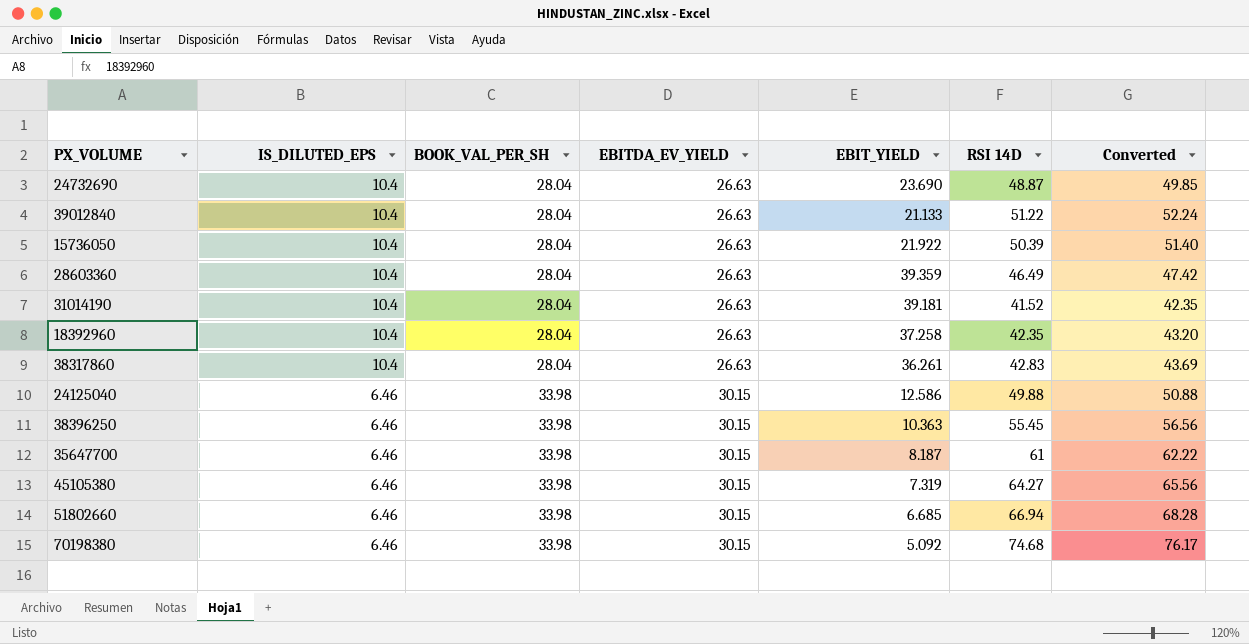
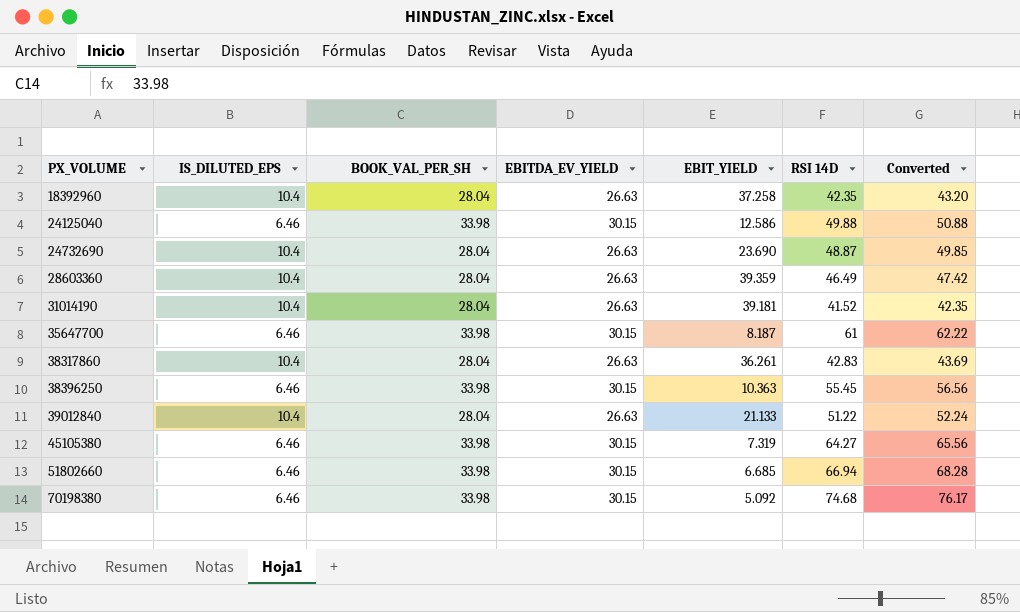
row order: IS_DILUTED_EPS descending -> PX_VOLUME ascending
row 15736050: 10.4 | 28.04 | 26.63 | 21.922 | 50.39 | 51.40 -> none

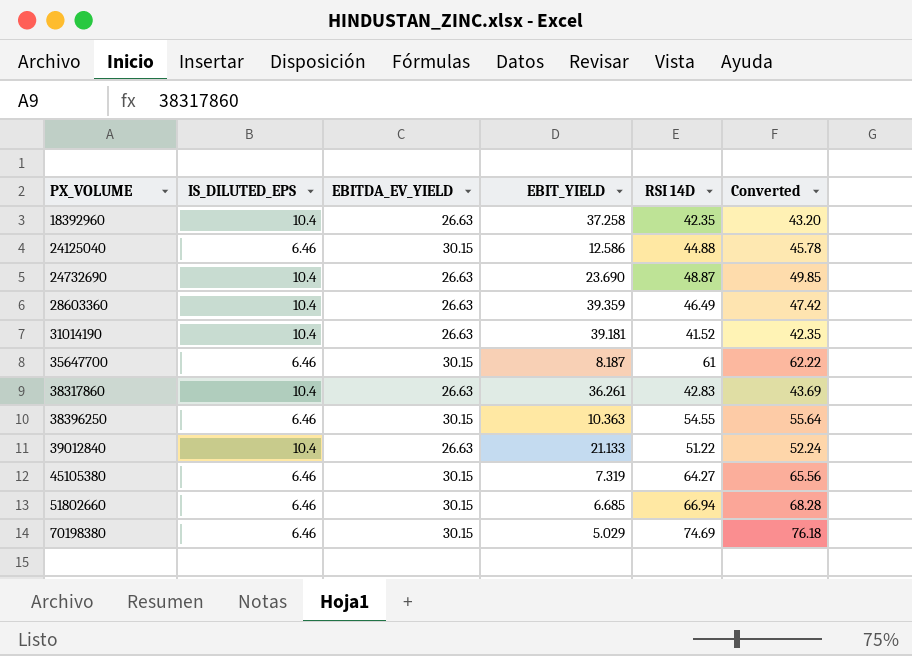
column BOOK_VAL_PER_SH | position: 3 -> none
24125040 | RSI 14D: 49.88 -> 44.88
24125040 | Converted: 50.88 -> 45.78
38396250 | RSI 14D: 55.45 -> 54.55
38396250 | Converted: 56.56 -> 55.64
70198380 | EBIT_YIELD: 5.092 -> 5.029
70198380 | RSI 14D: 74.68 -> 74.69
70198380 | Converted: 76.17 -> 76.18

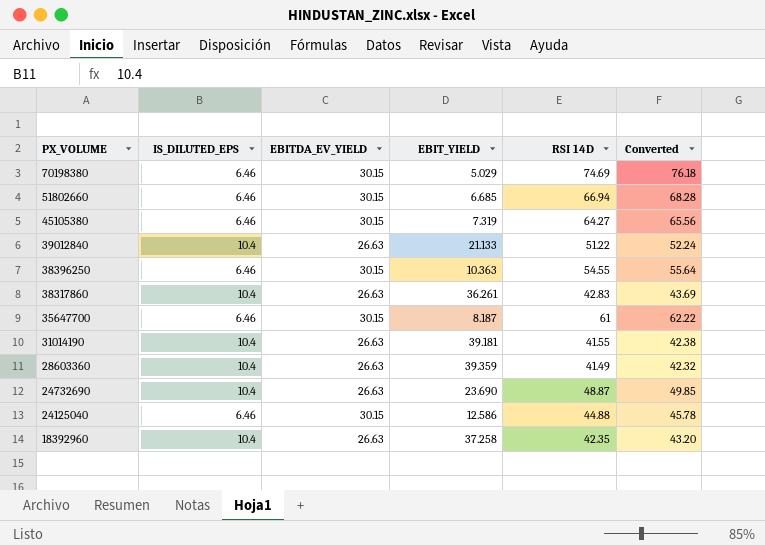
row order: PX_VOLUME ascending -> PX_VOLUME descending
31014190 | RSI 14D: 41.52 -> 41.55
31014190 | Converted: 42.35 -> 42.38
28603360 | RSI 14D: 46.49 -> 41.49
28603360 | Converted: 47.42 -> 42.32

